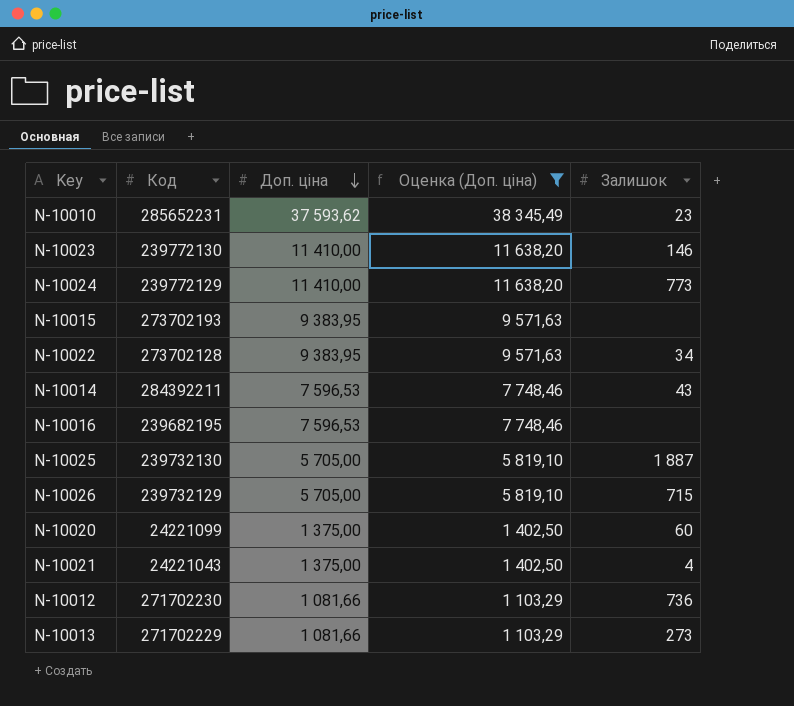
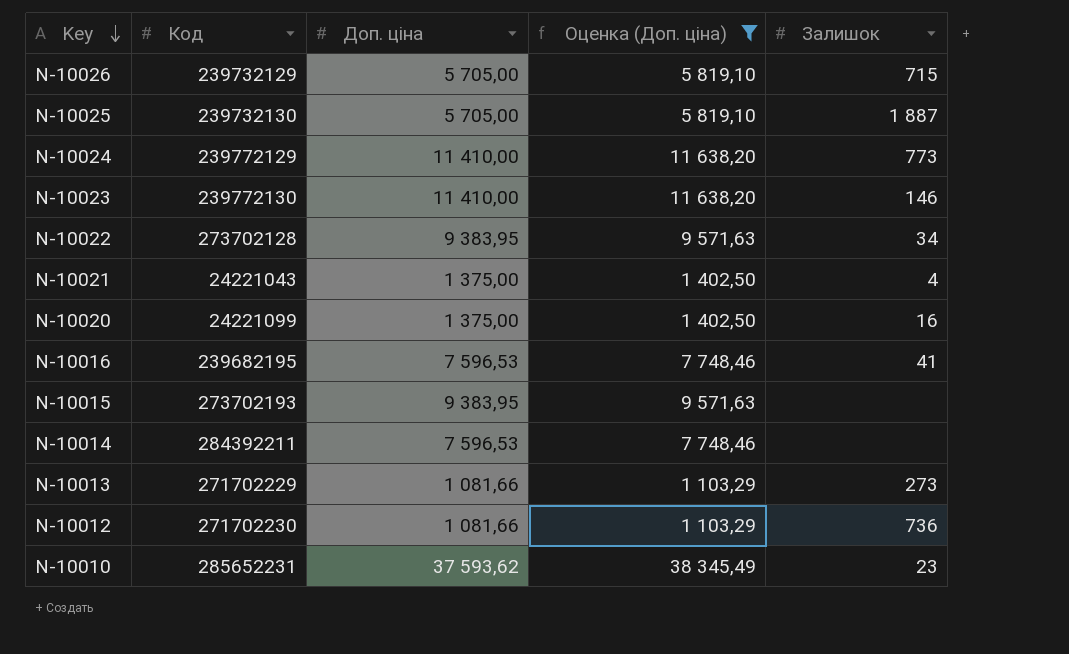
row order: Доп. ціна descending -> Key descending
N-10020 | Залишок: 60 -> 16
N-10016 | Залишок: none -> 41
N-10014 | Залишок: 43 -> none

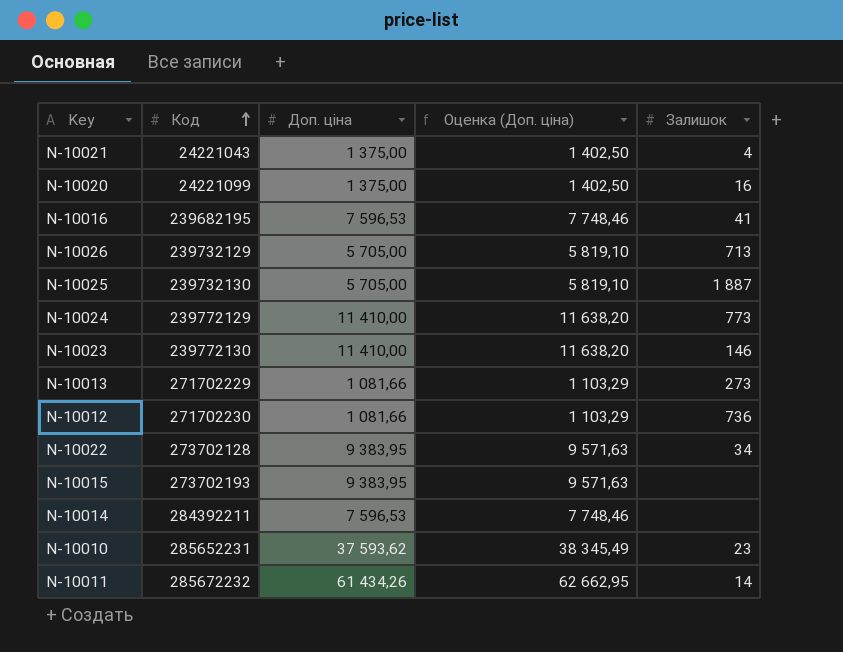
filter: Оценка (Доп. ціна) != 62 662,95 -> none
row order: Key descending -> Код ascending
N-10026 | Залишок: 715 -> 713

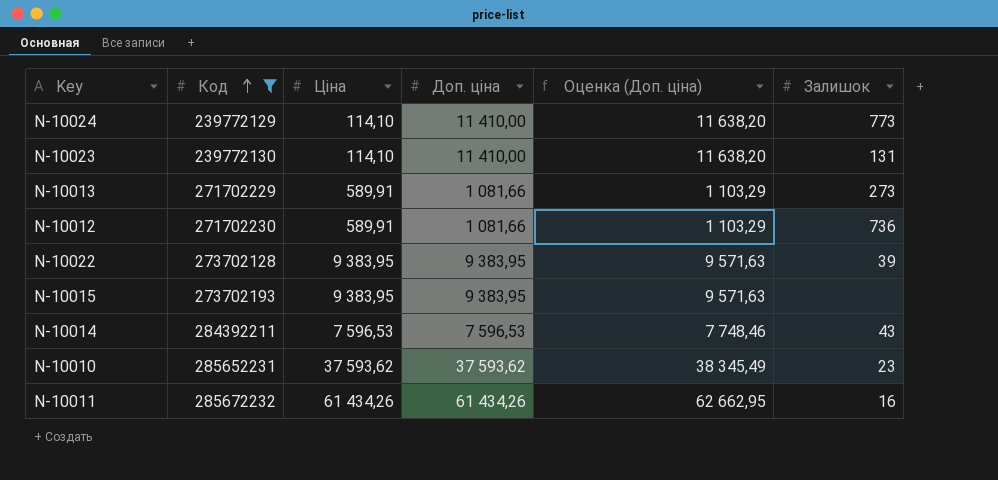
filter: none -> Код >= 239772129
column Ціна | position: none -> 3
N-10023 | Залишок: 146 -> 131
N-10022 | Залишок: 34 -> 39
N-10014 | Залишок: none -> 43
N-10011 | Залишок: 14 -> 16

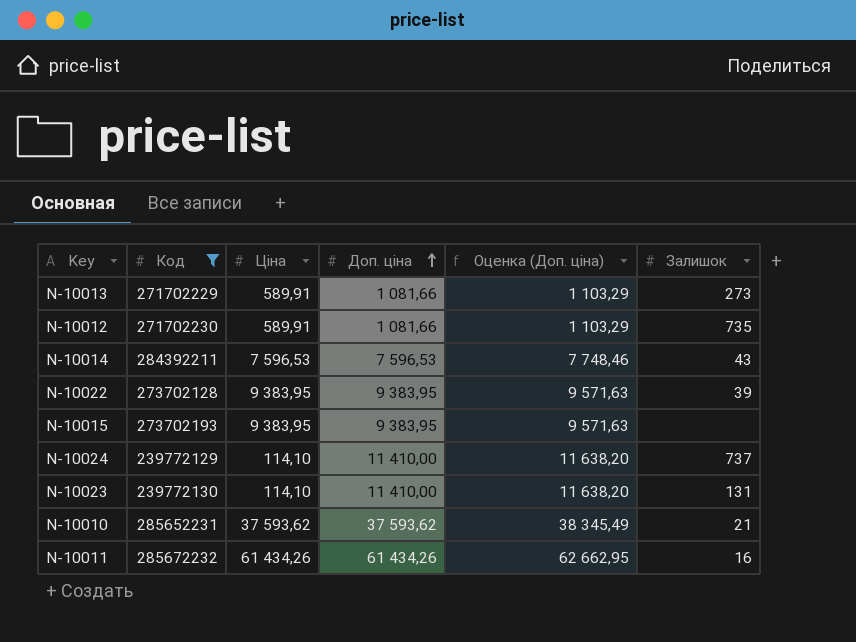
row order: Код ascending -> Доп. ціна ascending
N-10012 | Залишок: 736 -> 735
N-10024 | Залишок: 773 -> 737
N-10010 | Залишок: 23 -> 21

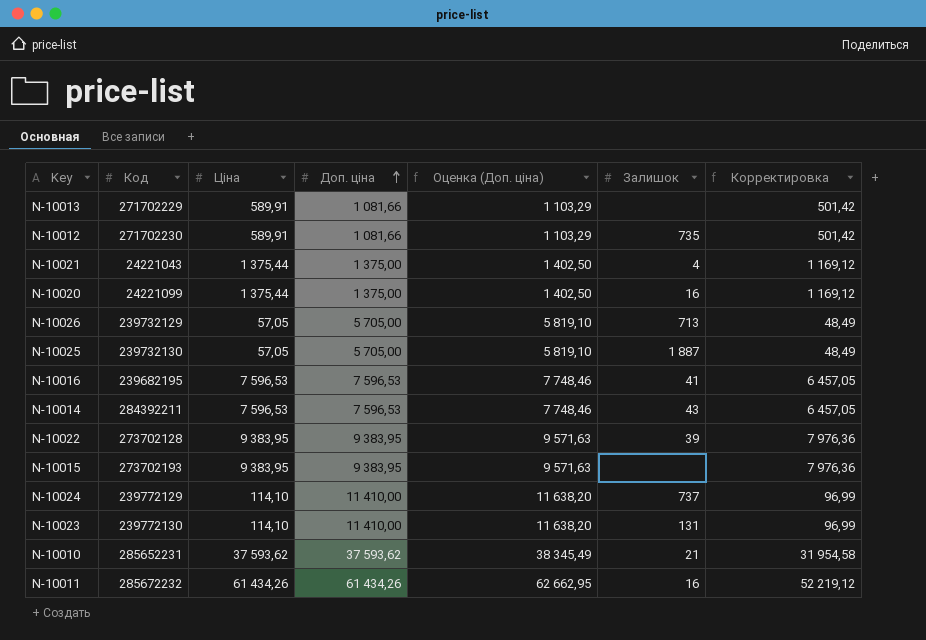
filter: Код >= 239772129 -> none
column Корректировка | formula: none -> [Ціна] * 0,85
N-10013 | Залишок: 273 -> none

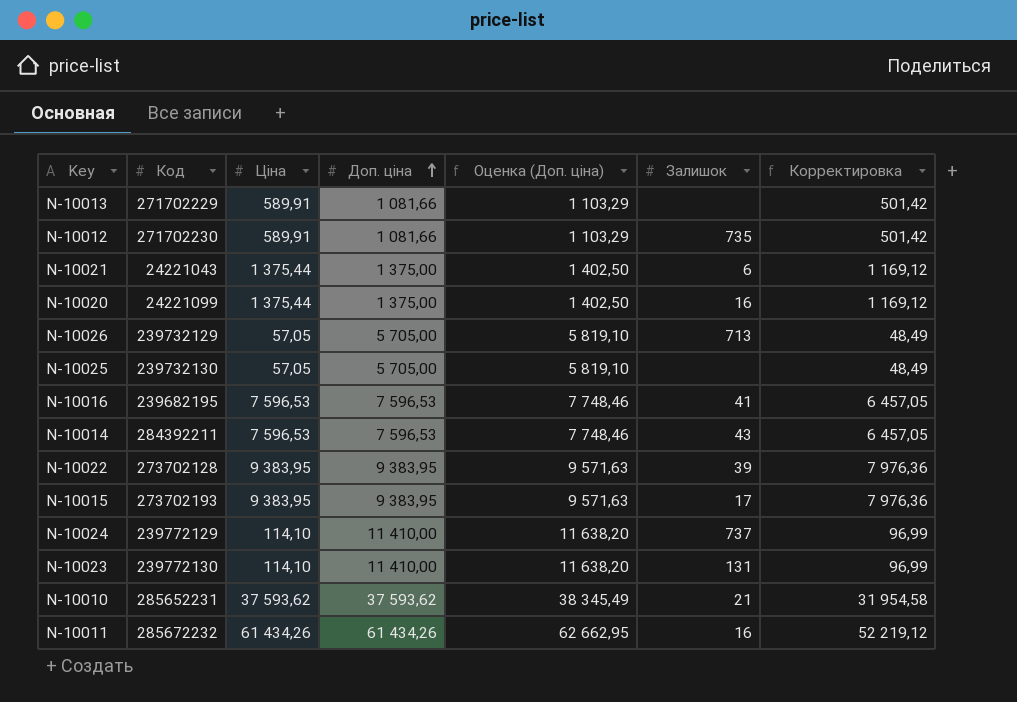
N-10021 | Залишок: 4 -> 6
N-10025 | Залишок: 1 887 -> none
N-10015 | Залишок: none -> 17

